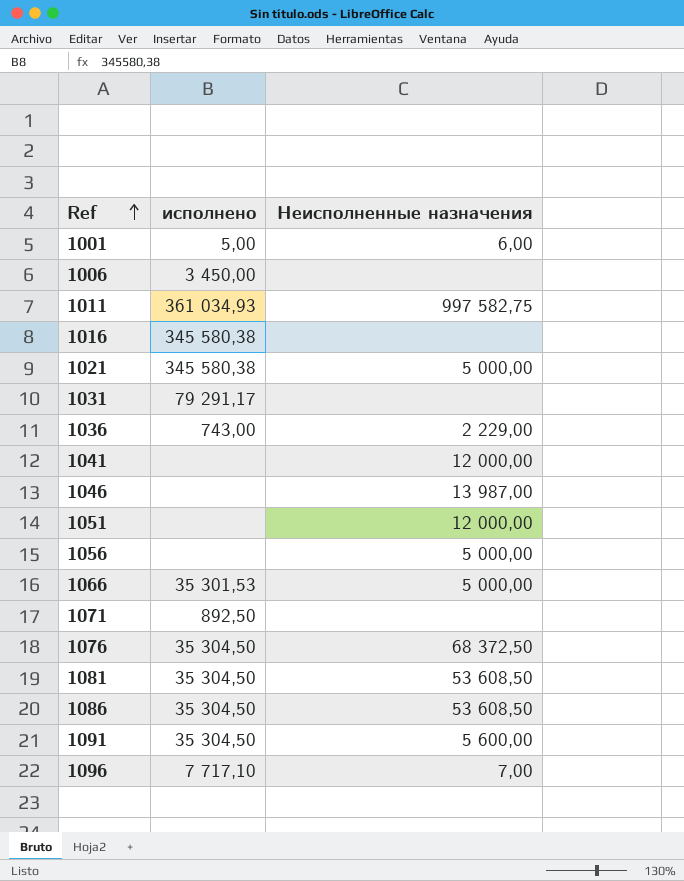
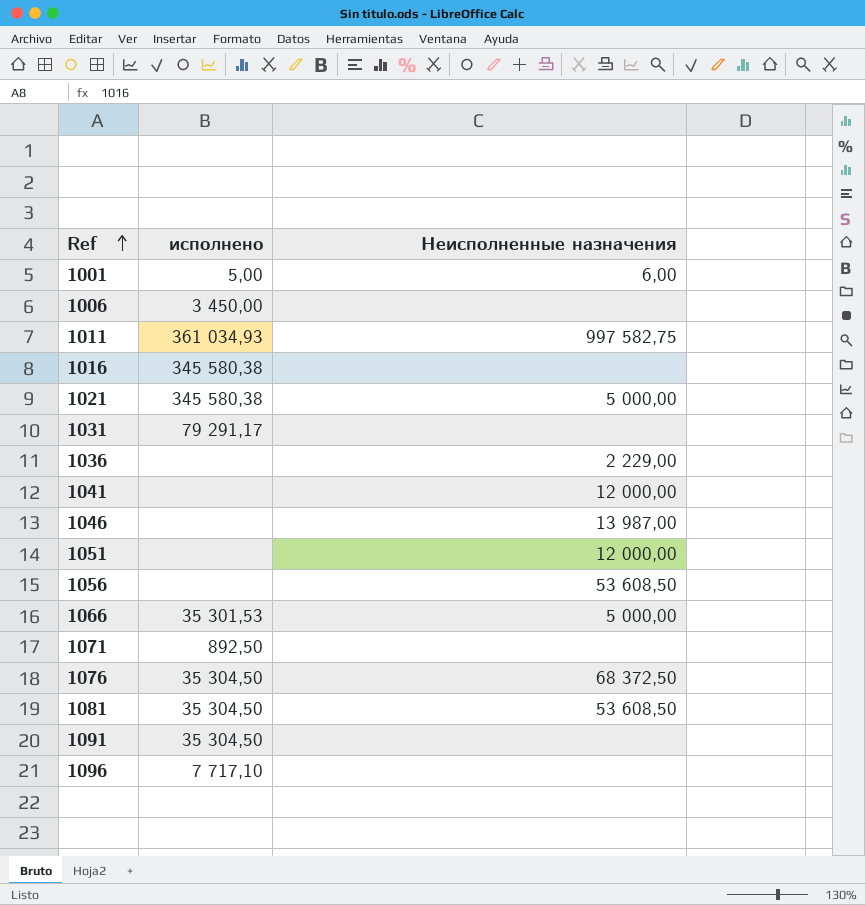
row 1086: 35 304,50 | 53 608,50 -> none
1036 | исполнено: 743,00 -> none
1056 | Неисполненные назначения: 5 000,00 -> 53 608,50
1091 | Неисполненные назначения: 5 600,00 -> none
1096 | Неисполненные назначения: 7,00 -> none

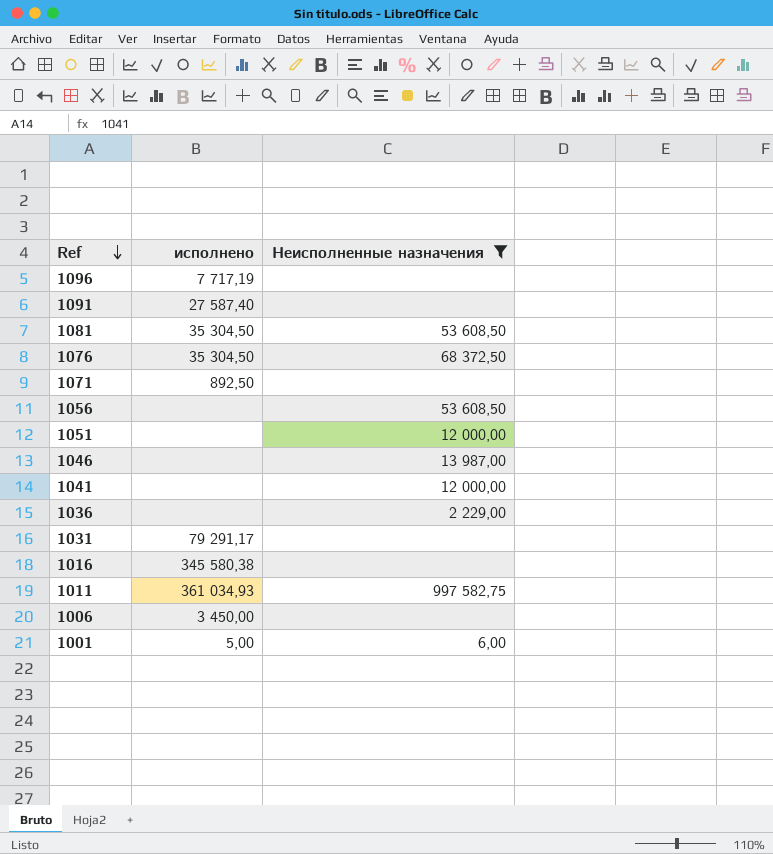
filter: none -> Неисполненные назначения != 5 000,00
row order: Ref ascending -> Ref descending
1096 | исполнено: 7 717,10 -> 7 717,19
1091 | исполнено: 35 304,50 -> 27 587,40

